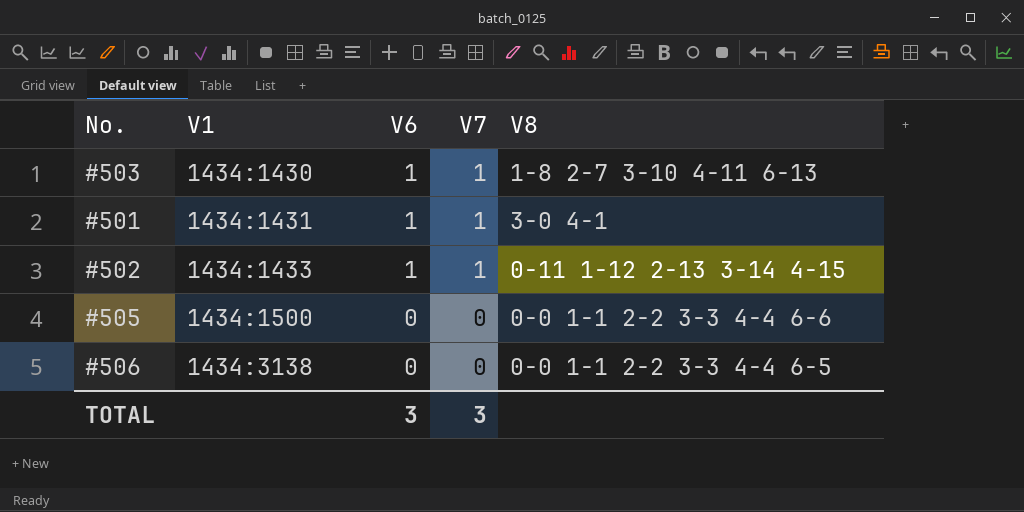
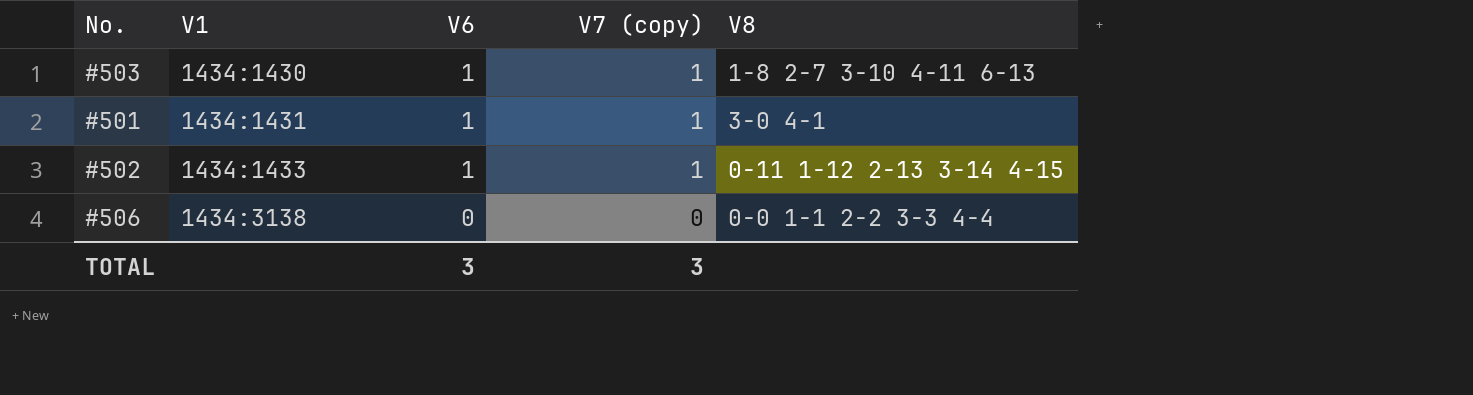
column name: V7 -> V7 (copy)
row #505: 1434:1500 | 0 | 0 | 0-0 1-1 2-2 3-3 4-4 6-6 -> none
#506 | V8: 0-0 1-1 2-2 3-3 4-4 6-5 -> 0-0 1-1 2-2 3-3 4-4

